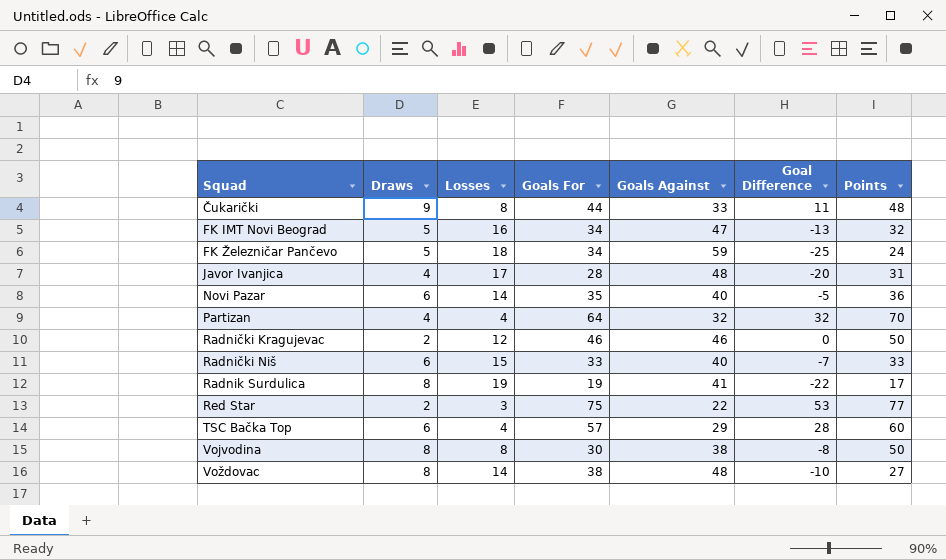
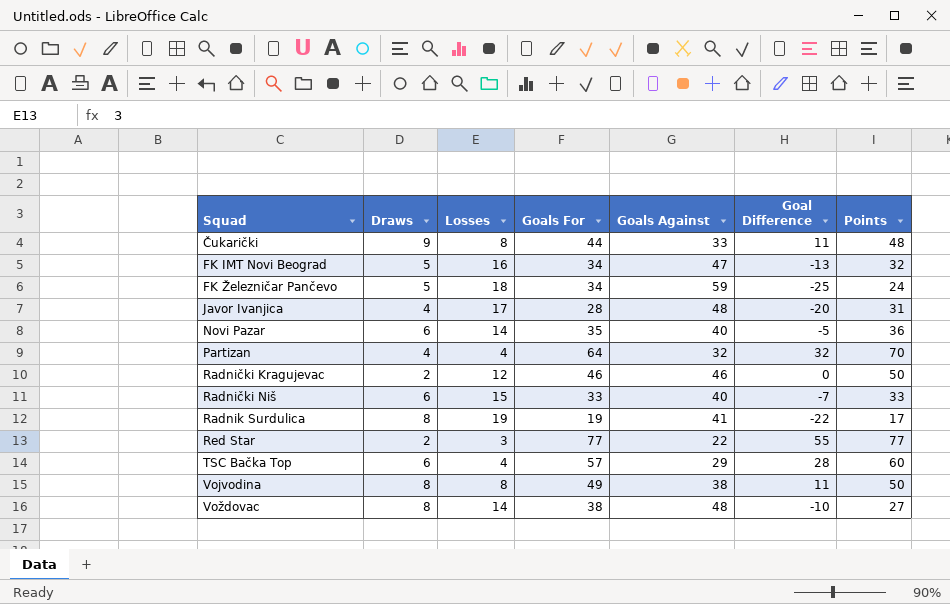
Red Star | Goals For: 75 -> 77
Red Star | Goal Difference: 53 -> 55
Vojvodina | Goals For: 30 -> 49
Vojvodina | Goal Difference: -8 -> 11

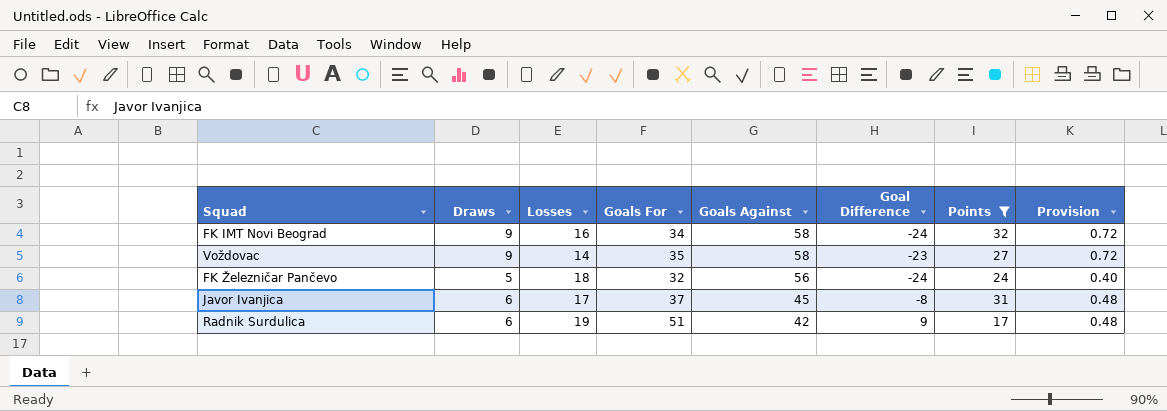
filter: none -> Points <= 32
row order: Squad ascending -> Goals Against descending
column Provision | formula: none -> [Draws] * 0.08
FK IMT Novi Beograd | Draws: 5 -> 9
FK IMT Novi Beograd | Goals Against: 47 -> 58
FK IMT Novi Beograd | Goal Difference: -13 -> -24
Voždovac | Draws: 8 -> 9
Voždovac | Goals For: 38 -> 35
Voždovac | Goals Against: 48 -> 58
Voždovac | Goal Difference: -10 -> -23
FK Železničar Pančevo | Goals For: 34 -> 32
FK Železničar Pančevo | Goals Against: 59 -> 56
FK Železničar Pančevo | Goal Difference: -25 -> -24
Javor Ivanjica | Draws: 4 -> 6
Javor Ivanjica | Goals For: 28 -> 37
Javor Ivanjica | Goals Against: 48 -> 45
Javor Ivanjica | Goal Difference: -20 -> -8
Radnik Surdulica | Draws: 8 -> 6
Radnik Surdulica | Goals For: 19 -> 51
Radnik Surdulica | Goals Against: 41 -> 42
Radnik Surdulica | Goal Difference: -22 -> 9

